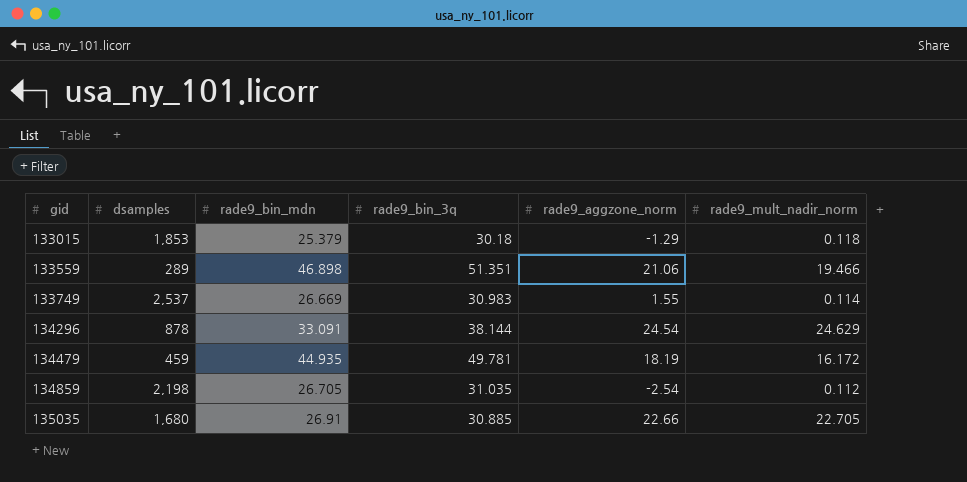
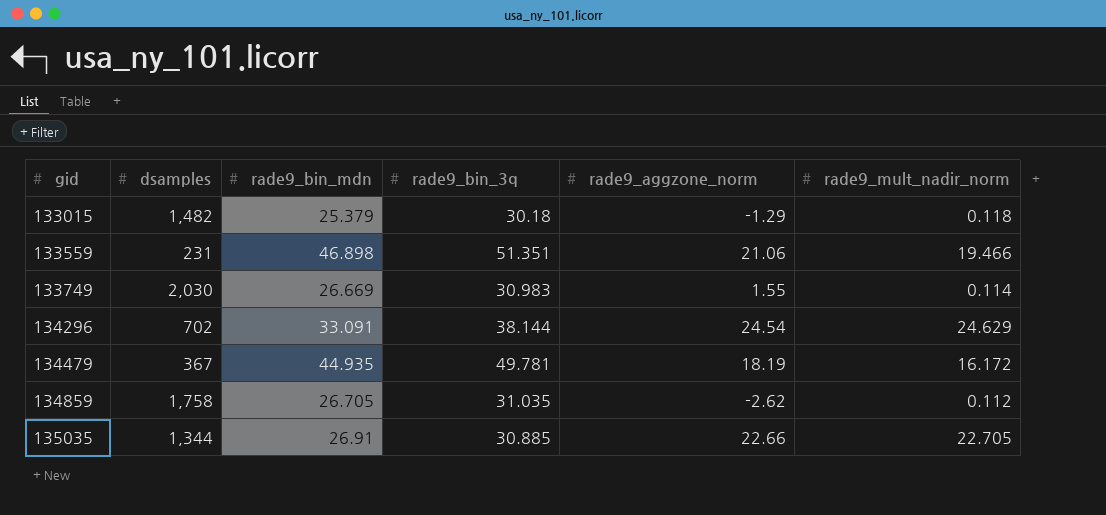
133015 | dsamples: 1,853 -> 1,482
133559 | dsamples: 289 -> 231
133749 | dsamples: 2,537 -> 2,030
134296 | dsamples: 878 -> 702
134479 | dsamples: 459 -> 367
134859 | dsamples: 2,198 -> 1,758
134859 | rade9_aggzone_norm: -2.54 -> -2.62
135035 | dsamples: 1,680 -> 1,344

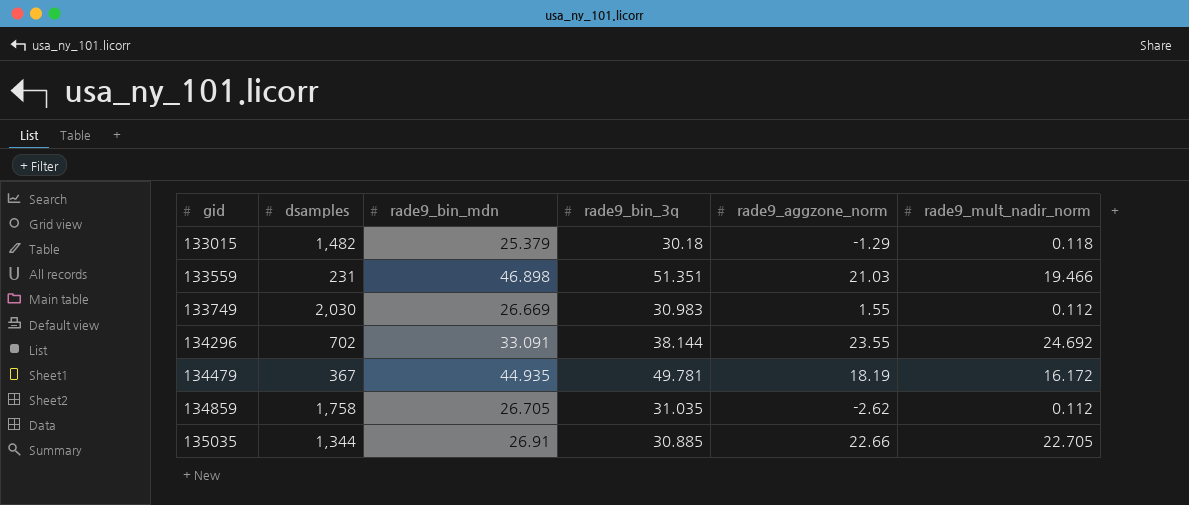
133559 | rade9_aggzone_norm: 21.06 -> 21.03
133749 | rade9_mult_nadir_norm: 0.114 -> 0.112
134296 | rade9_aggzone_norm: 24.54 -> 23.55
134296 | rade9_mult_nadir_norm: 24.629 -> 24.692

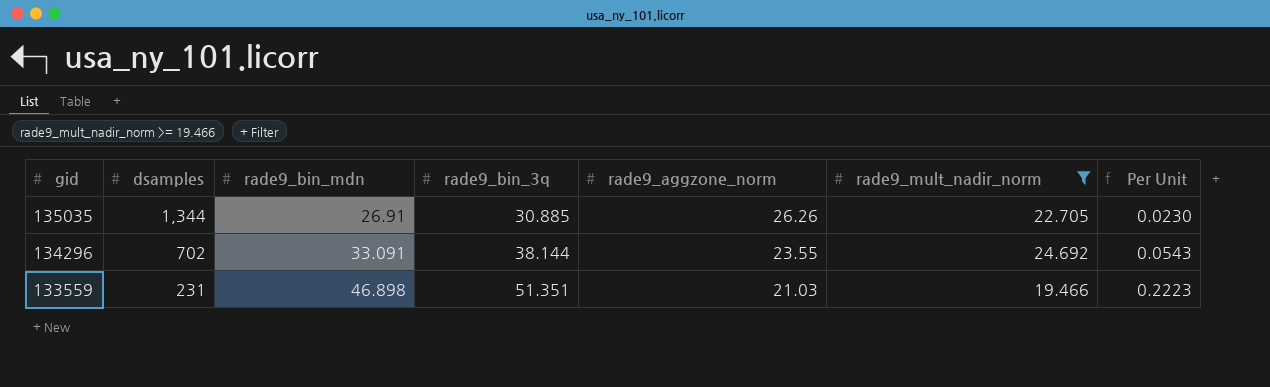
filter: none -> rade9_mult_nadir_norm >= 19.466
row order: gid ascending -> gid descending
column Per Unit | formula: none -> [rade9_bin_3q] / [dsamples]
135035 | rade9_aggzone_norm: 22.66 -> 26.26

